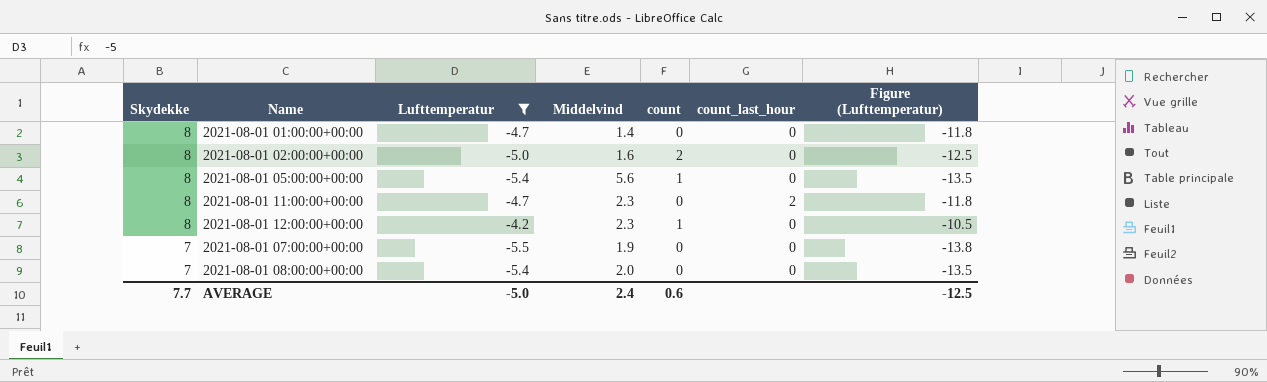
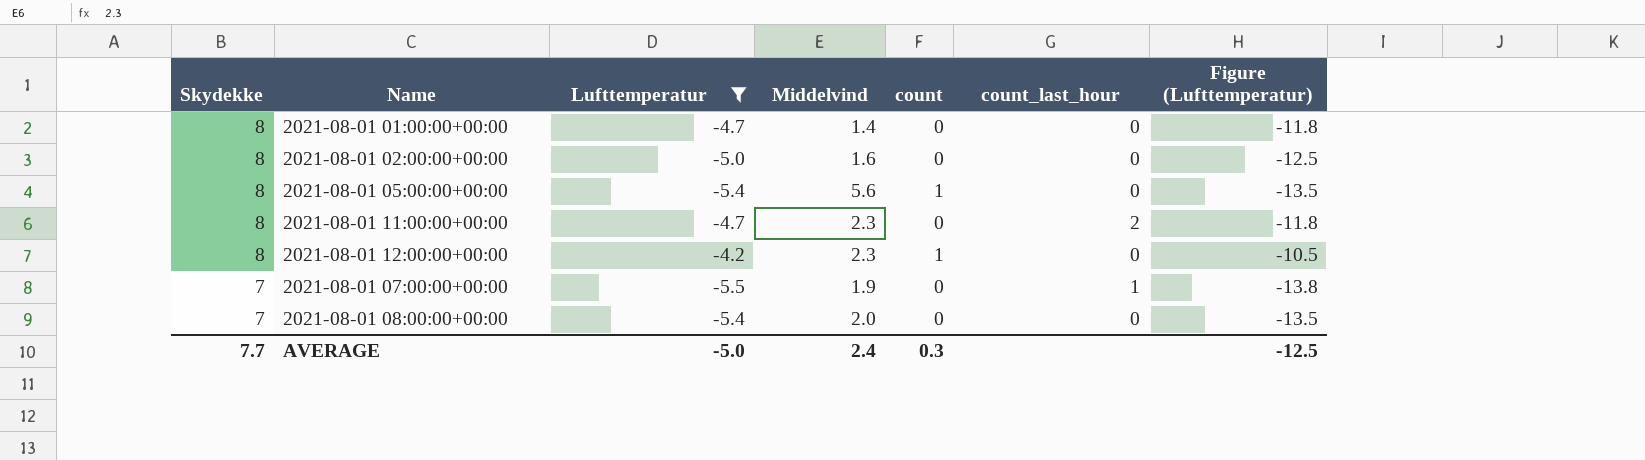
2021-08-01 02:00:00+00:00 | count: 2 -> 0
2021-08-01 07:00:00+00:00 | count_last_hour: 0 -> 1
AVERAGE | count: 0.6 -> 0.3

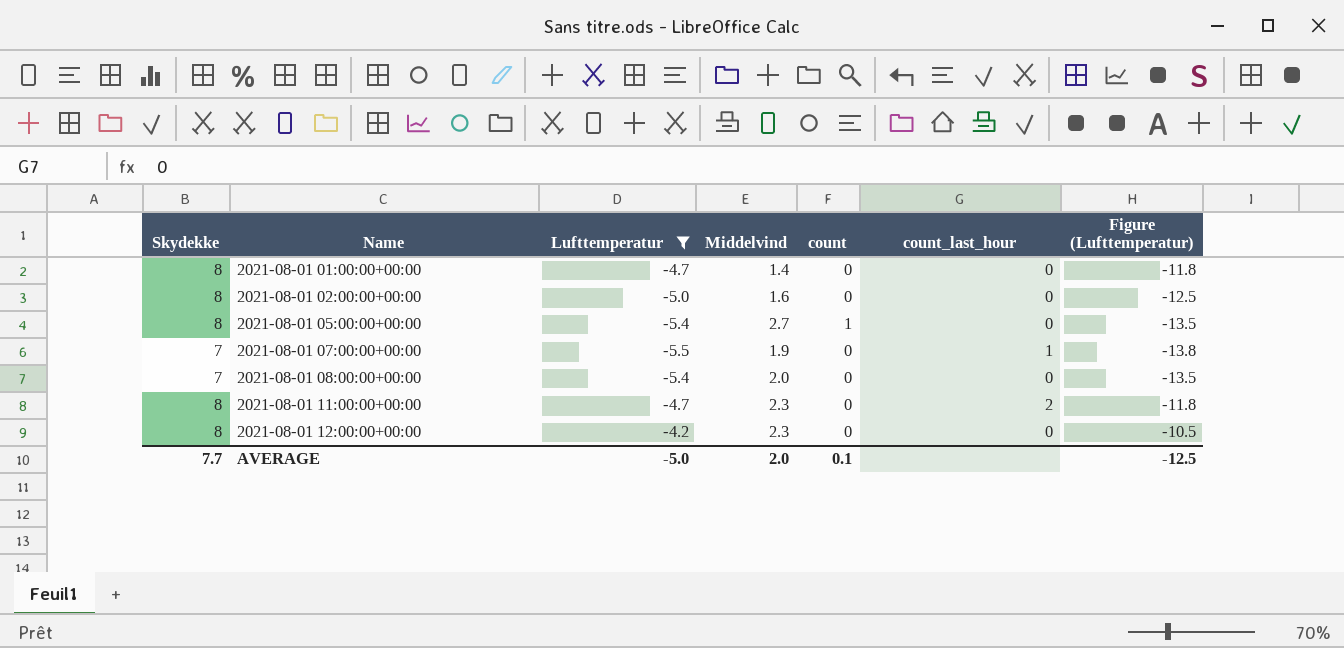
row order: Skydekke descending -> Name ascending
2021-08-01 05:00:00+00:00 | Middelvind: 5.6 -> 2.7
2021-08-01 12:00:00+00:00 | count: 1 -> 0
AVERAGE | Middelvind: 2.4 -> 2.0
AVERAGE | count: 0.3 -> 0.1

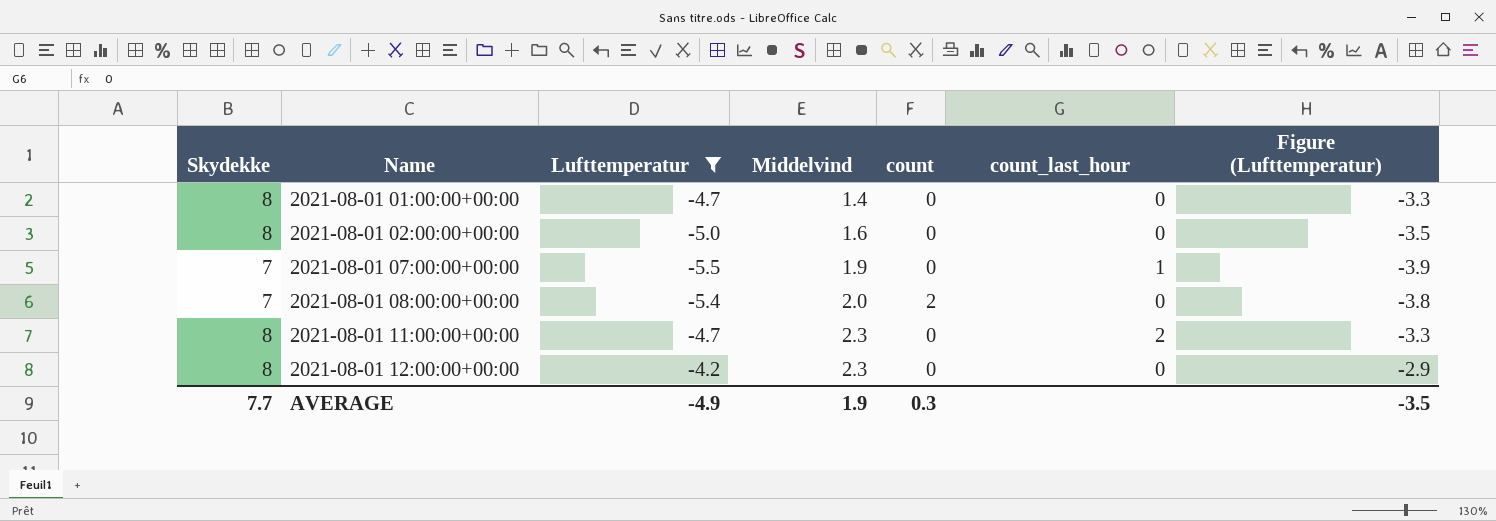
column Figure (Lufttemperatur) | formula: [Lufttemperatur] * 2.5 -> [Lufttemperatur] * 0.7
row 2021-08-01 05:00:00+00:00: 8 | -5.4 | 2.7 | 1 | 0 | -13.5 -> none
2021-08-01 08:00:00+00:00 | count: 0 -> 2
AVERAGE | Lufttemperatur: -5.0 -> -4.9
AVERAGE | Middelvind: 2.0 -> 1.9
AVERAGE | count: 0.1 -> 0.3
AVERAGE | Figure (Lufttemperatur): -12.5 -> -3.5

